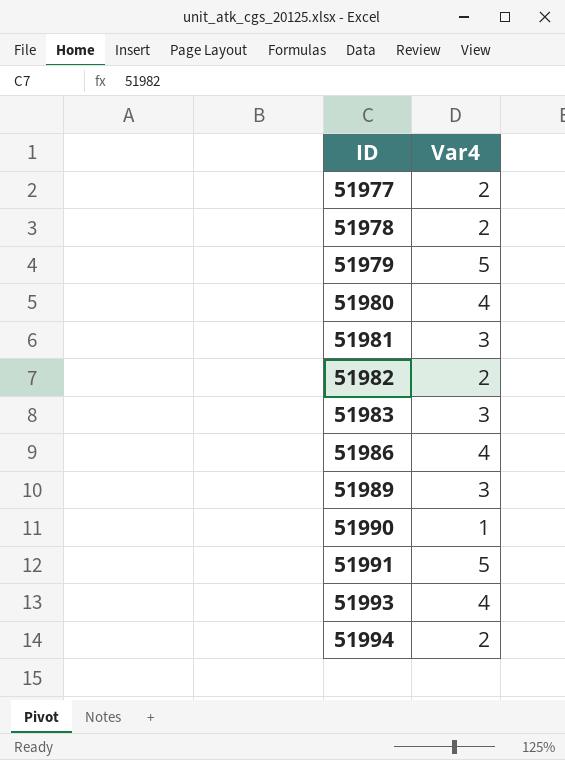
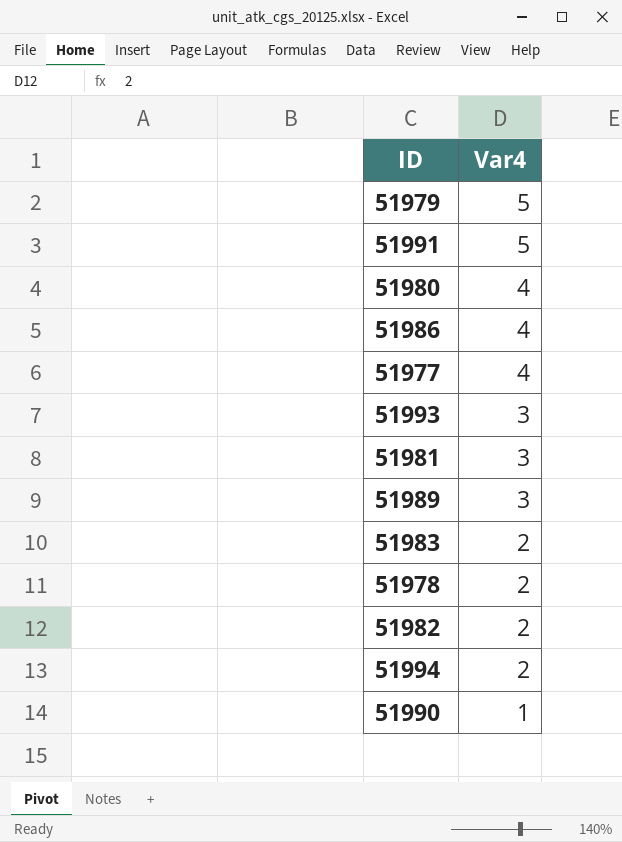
row order: ID ascending -> Var4 descending
51977 | Var4: 2 -> 4
51993 | Var4: 4 -> 3
51983 | Var4: 3 -> 2

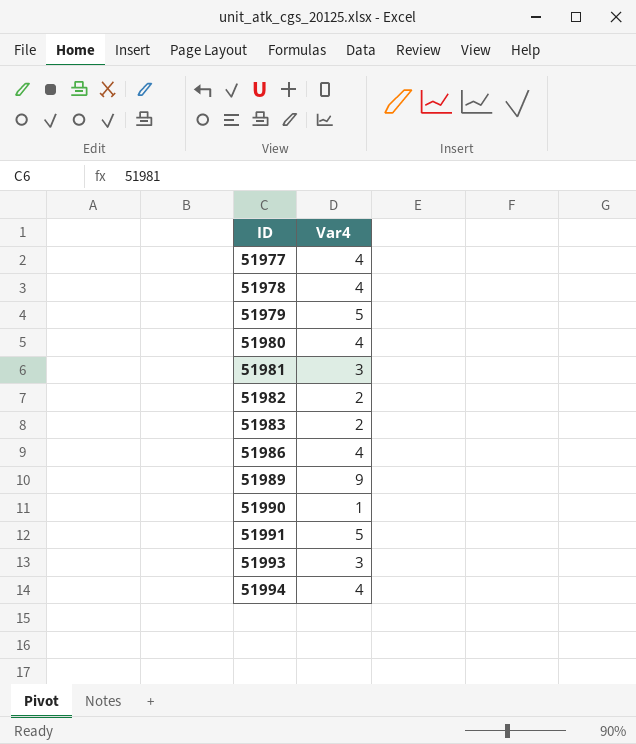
row order: Var4 descending -> ID ascending
51978 | Var4: 2 -> 4
51989 | Var4: 3 -> 9
51994 | Var4: 2 -> 4

